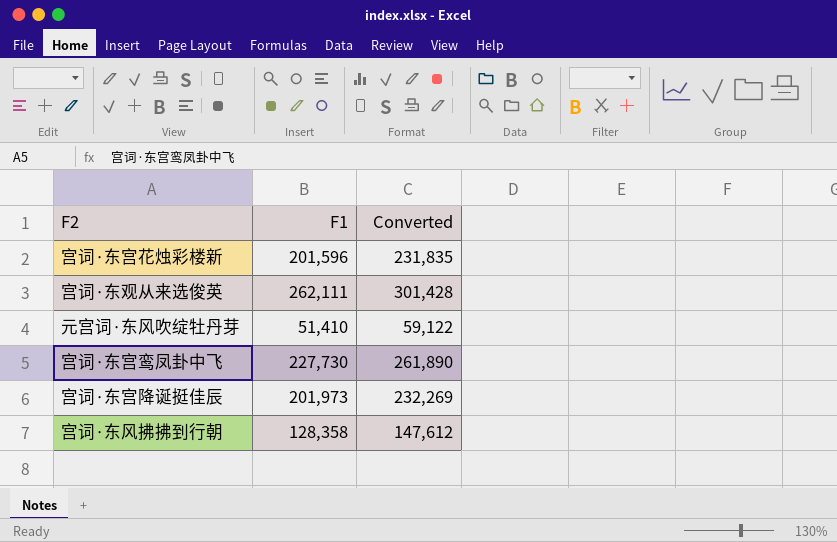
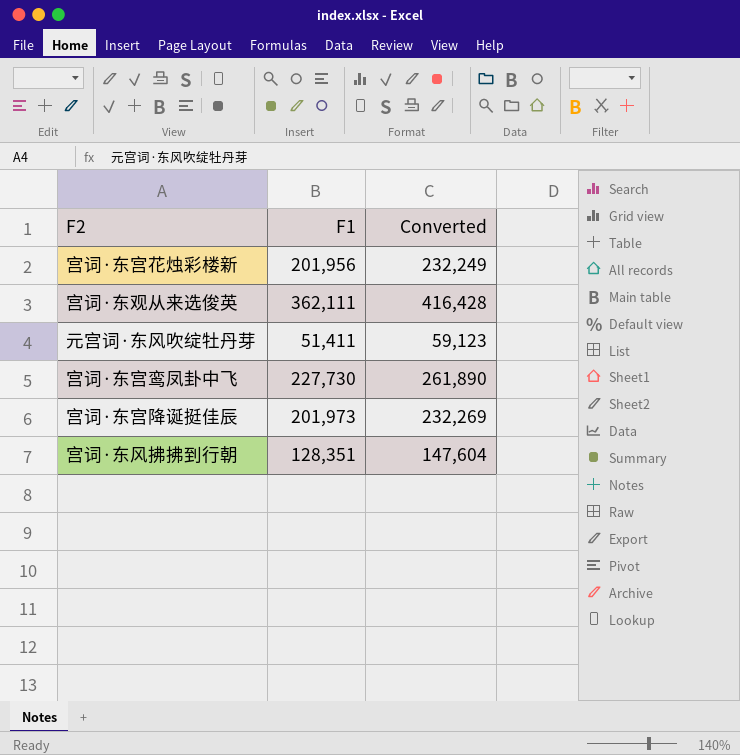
宫词·东宫花烛彩楼新 | F1: 201,596 -> 201,956
宫词·东宫花烛彩楼新 | Converted: 231,835 -> 232,249
宫词·东观从来选俊英 | F1: 262,111 -> 362,111
宫词·东观从来选俊英 | Converted: 301,428 -> 416,428
元宫词·东风吹绽牡丹芽 | F1: 51,410 -> 51,411
元宫词·东风吹绽牡丹芽 | Converted: 59,122 -> 59,123
宫词·东风拂拂到行朝 | F1: 128,358 -> 128,351
宫词·东风拂拂到行朝 | Converted: 147,612 -> 147,604

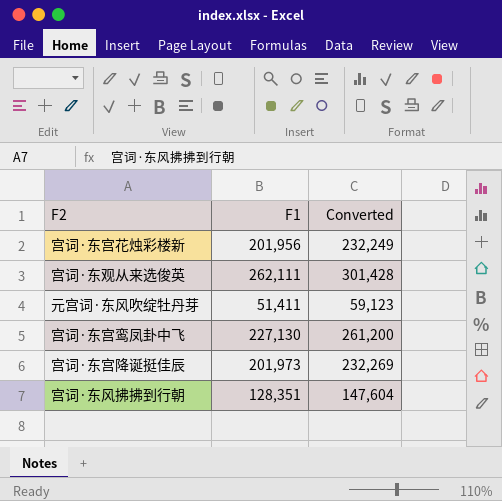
宫词·东观从来选俊英 | F1: 362,111 -> 262,111
宫词·东观从来选俊英 | Converted: 416,428 -> 301,428
宫词·东宫鸾凤卦中飞 | F1: 227,730 -> 227,130
宫词·东宫鸾凤卦中飞 | Converted: 261,890 -> 261,200

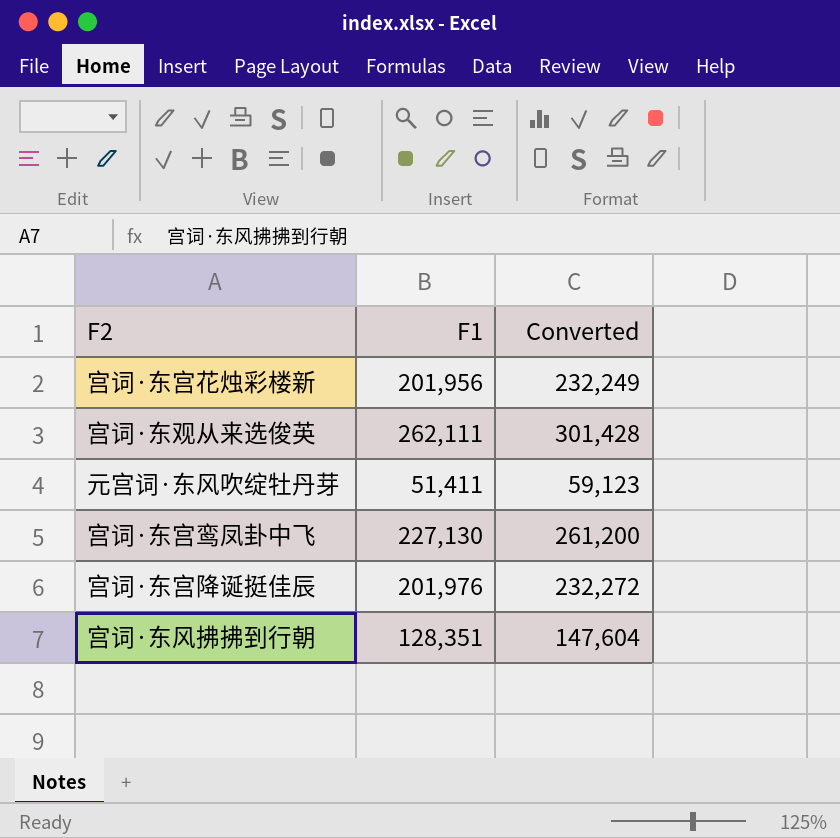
宫词·东宫降诞挺佳辰 | F1: 201,973 -> 201,976
宫词·东宫降诞挺佳辰 | Converted: 232,269 -> 232,272

